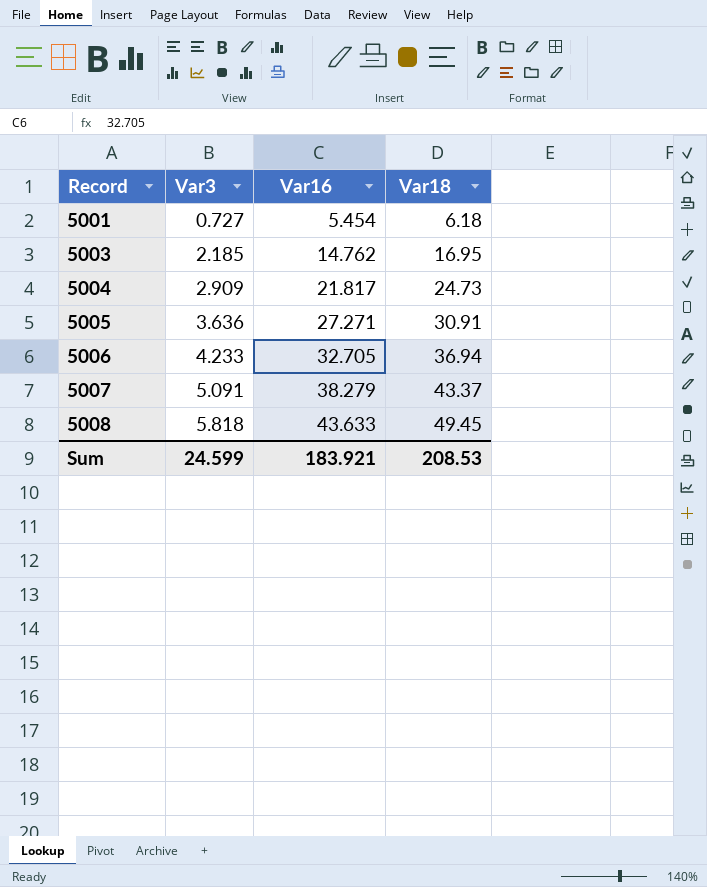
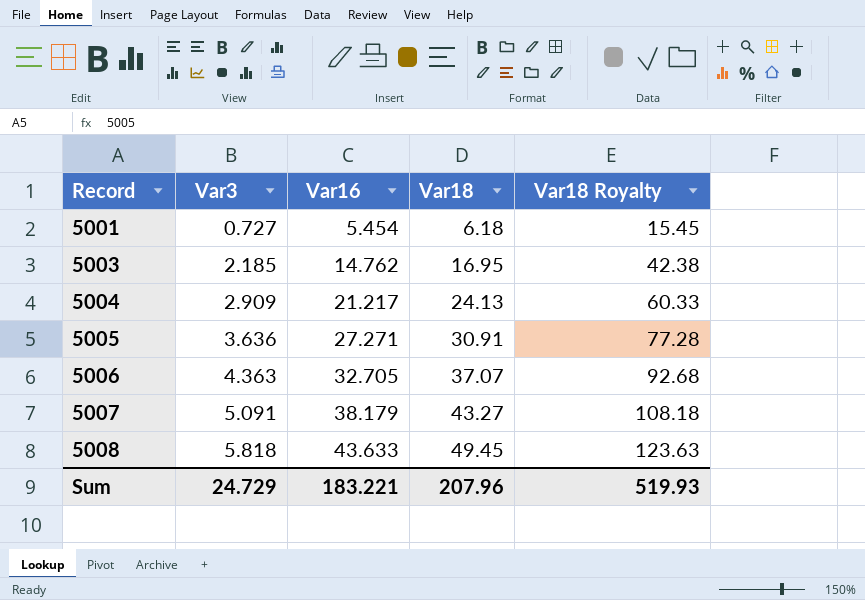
column Var18 Royalty | formula: none -> [Var18] * 2.5
5004 | Var16: 21.817 -> 21.217
5004 | Var18: 24.73 -> 24.13
5006 | Var3: 4.233 -> 4.363
5006 | Var18: 36.94 -> 37.07
5007 | Var16: 38.279 -> 38.179
5007 | Var18: 43.37 -> 43.27
Sum | Var3: 24.599 -> 24.729
Sum | Var16: 183.921 -> 183.221
Sum | Var18: 208.53 -> 207.96

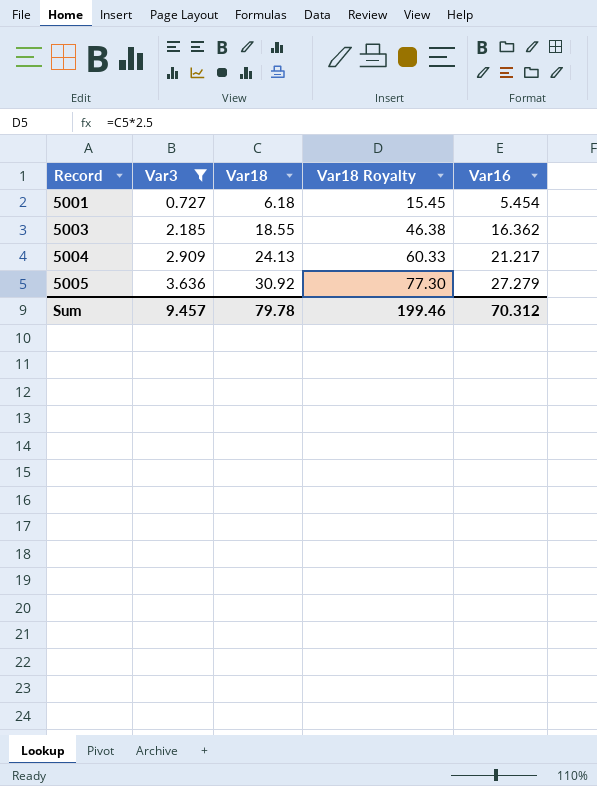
filter: none -> Var3 <= 3.636
column Var16 | position: 3 -> 5
5003 | Var18: 16.95 -> 18.55
5003 | Var18 Royalty: 42.38 -> 46.38
5003 | Var16: 14.762 -> 16.362
5005 | Var18: 30.91 -> 30.92
5005 | Var18 Royalty: 77.28 -> 77.30
5005 | Var16: 27.271 -> 27.279
Sum | Var3: 24.729 -> 9.457
Sum | Var18: 207.96 -> 79.78
Sum | Var18 Royalty: 519.93 -> 199.46
Sum | Var16: 183.221 -> 70.312

